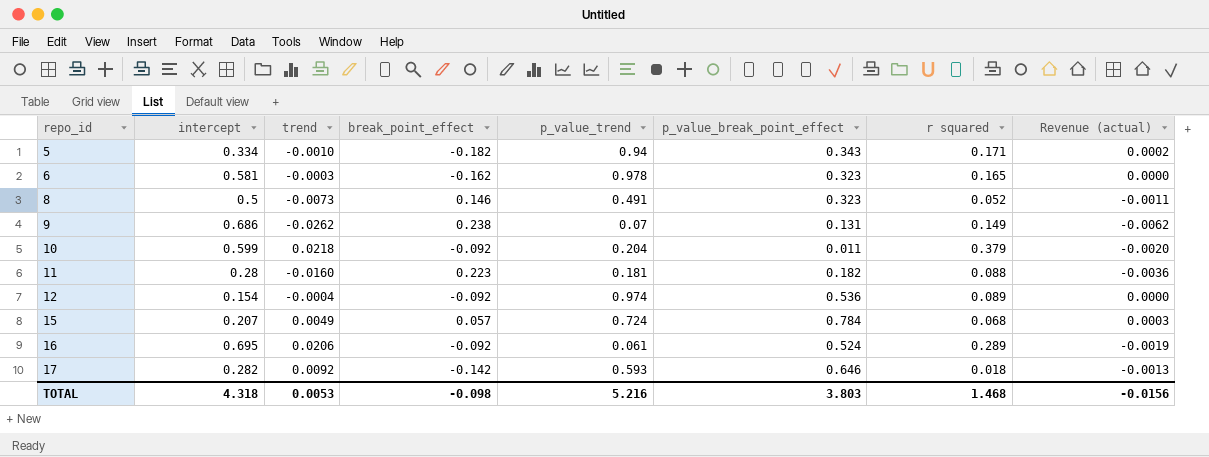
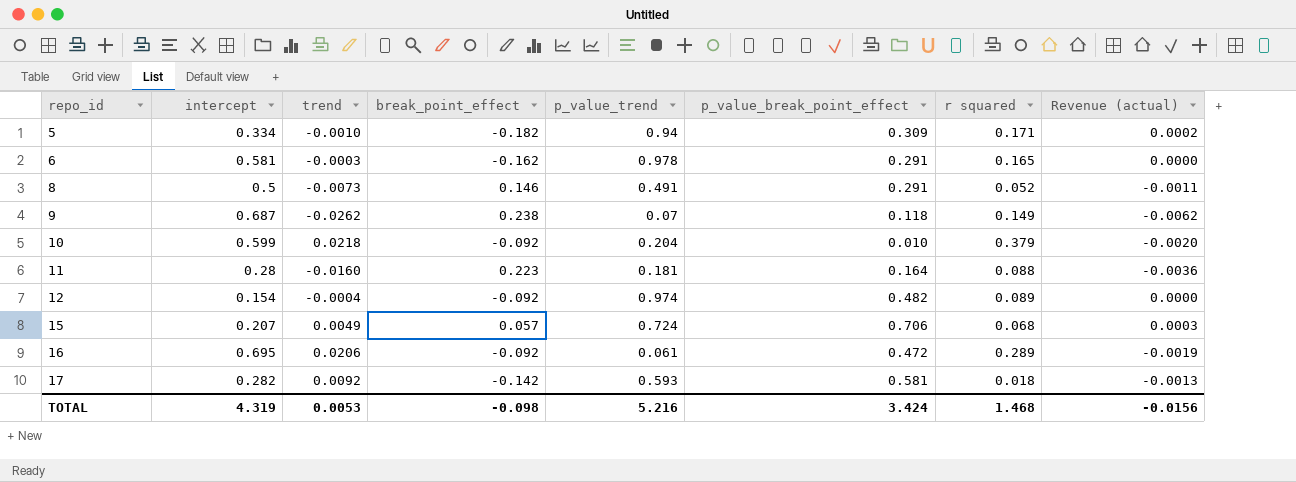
5 | p_value_break_point_effect: 0.343 -> 0.309
6 | p_value_break_point_effect: 0.323 -> 0.291
8 | p_value_break_point_effect: 0.323 -> 0.291
9 | intercept: 0.686 -> 0.687
9 | p_value_break_point_effect: 0.131 -> 0.118
10 | p_value_break_point_effect: 0.011 -> 0.010
11 | p_value_break_point_effect: 0.182 -> 0.164
12 | p_value_break_point_effect: 0.536 -> 0.482
15 | p_value_break_point_effect: 0.784 -> 0.706
16 | p_value_break_point_effect: 0.524 -> 0.472
17 | p_value_break_point_effect: 0.646 -> 0.581
TOTAL | intercept: 4.318 -> 4.319
TOTAL | p_value_break_point_effect: 3.803 -> 3.424

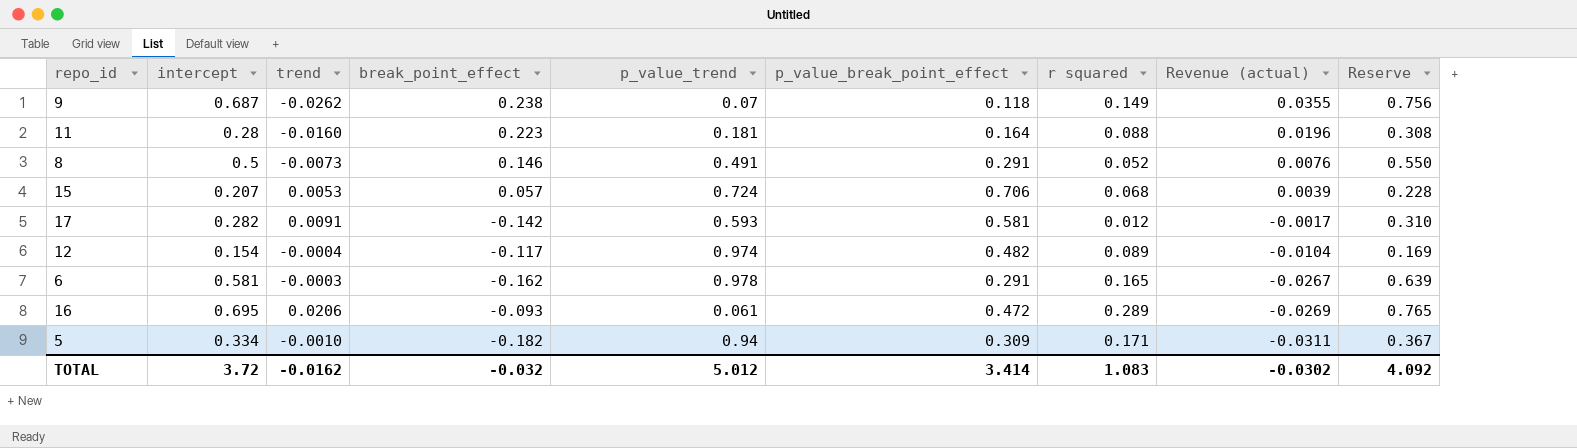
row order: repo_id ascending -> Revenue (actual) descending
column Revenue (actual) | formula: [trend] * [break_point_effect] -> [break_point_effect] * [r squared]
column Reserve | formula: none -> [intercept] * 1.1
row 10: 0.599 | 0.0218 | -0.092 | 0.204 | 0.010 | 0.379 | -0.0020 -> none
15 | trend: 0.0049 -> 0.0053
17 | trend: 0.0092 -> 0.0091
17 | r squared: 0.018 -> 0.012
12 | break_point_effect: -0.092 -> -0.117
16 | break_point_effect: -0.092 -> -0.093
TOTAL | intercept: 4.319 -> 3.72
TOTAL | trend: 0.0053 -> -0.0162
TOTAL | break_point_effect: -0.098 -> -0.032
TOTAL | p_value_trend: 5.216 -> 5.012
TOTAL | p_value_break_point_effect: 3.424 -> 3.414
TOTAL | r squared: 1.468 -> 1.083
TOTAL | Revenue (actual): -0.0156 -> -0.0302

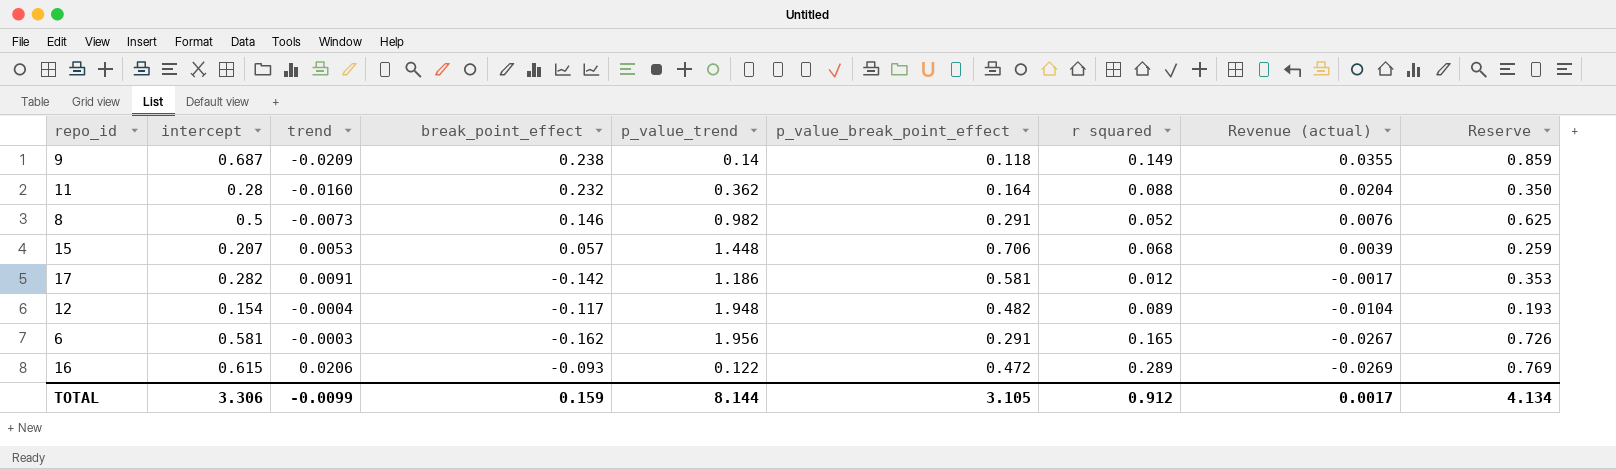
column Reserve | formula: [intercept] * 1.1 -> [intercept] * 1.25
row 5: 0.334 | -0.0010 | -0.182 | 0.94 | 0.309 | 0.171 | -0.0311 | 0.367 -> none
9 | trend: -0.0262 -> -0.0209
9 | p_value_trend: 0.07 -> 0.14
11 | break_point_effect: 0.223 -> 0.232
11 | p_value_trend: 0.181 -> 0.362
11 | Revenue (actual): 0.0196 -> 0.0204
8 | p_value_trend: 0.491 -> 0.982
15 | p_value_trend: 0.724 -> 1.448
17 | p_value_trend: 0.593 -> 1.186
12 | p_value_trend: 0.974 -> 1.948
6 | p_value_trend: 0.978 -> 1.956
16 | intercept: 0.695 -> 0.615
16 | p_value_trend: 0.061 -> 0.122
TOTAL | intercept: 3.72 -> 3.306
TOTAL | trend: -0.0162 -> -0.0099
TOTAL | break_point_effect: -0.032 -> 0.159
TOTAL | p_value_trend: 5.012 -> 8.144
TOTAL | p_value_break_point_effect: 3.414 -> 3.105
TOTAL | r squared: 1.083 -> 0.912
TOTAL | Revenue (actual): -0.0302 -> 0.0017
TOTAL | Reserve: 4.092 -> 4.134

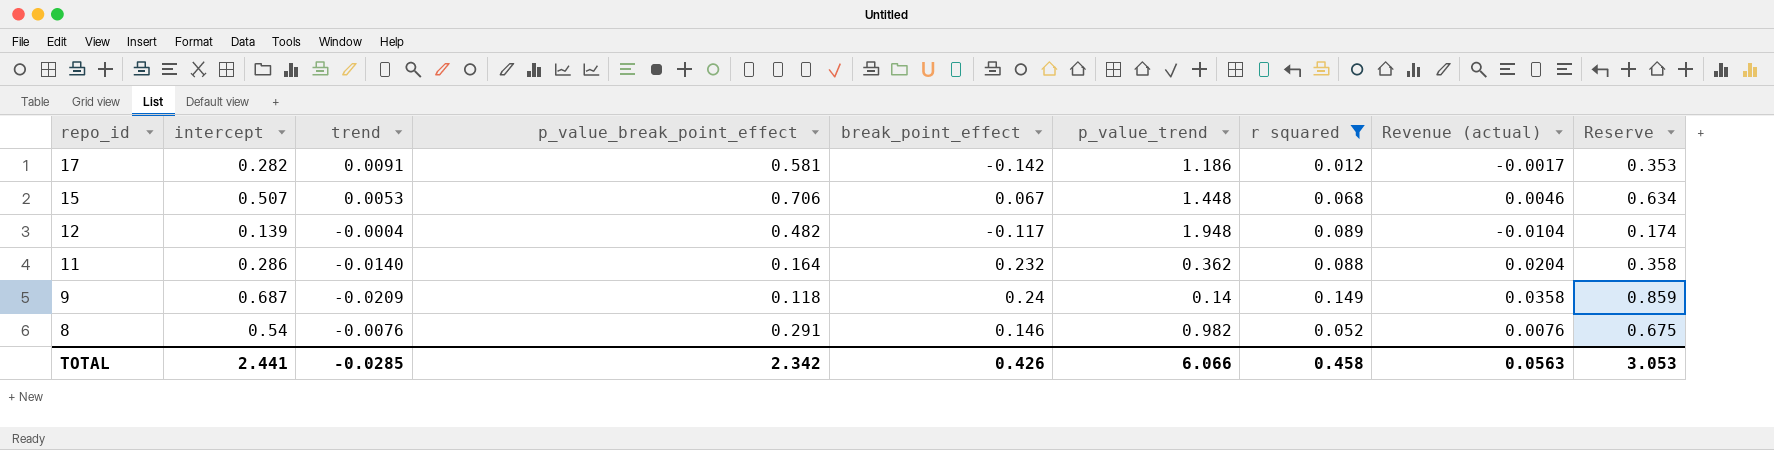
filter: none -> r squared <= 0.149
row order: Revenue (actual) descending -> repo_id descending
column p_value_break_point_effect | position: 6 -> 4
15 | intercept: 0.207 -> 0.507
15 | break_point_effect: 0.057 -> 0.067
15 | Revenue (actual): 0.0039 -> 0.0046
15 | Reserve: 0.259 -> 0.634
12 | intercept: 0.154 -> 0.139
12 | Reserve: 0.193 -> 0.174
11 | intercept: 0.28 -> 0.286
11 | trend: -0.0160 -> -0.0140
11 | Reserve: 0.350 -> 0.358
9 | break_point_effect: 0.238 -> 0.24
9 | Revenue (actual): 0.0355 -> 0.0358
8 | intercept: 0.5 -> 0.54
8 | trend: -0.0073 -> -0.0076
8 | Reserve: 0.625 -> 0.675
TOTAL | intercept: 3.306 -> 2.441
TOTAL | trend: -0.0099 -> -0.0285
TOTAL | p_value_break_point_effect: 3.105 -> 2.342
TOTAL | break_point_effect: 0.159 -> 0.426
TOTAL | p_value_trend: 8.144 -> 6.066
TOTAL | r squared: 0.912 -> 0.458
TOTAL | Revenue (actual): 0.0017 -> 0.0563
TOTAL | Reserve: 4.134 -> 3.053

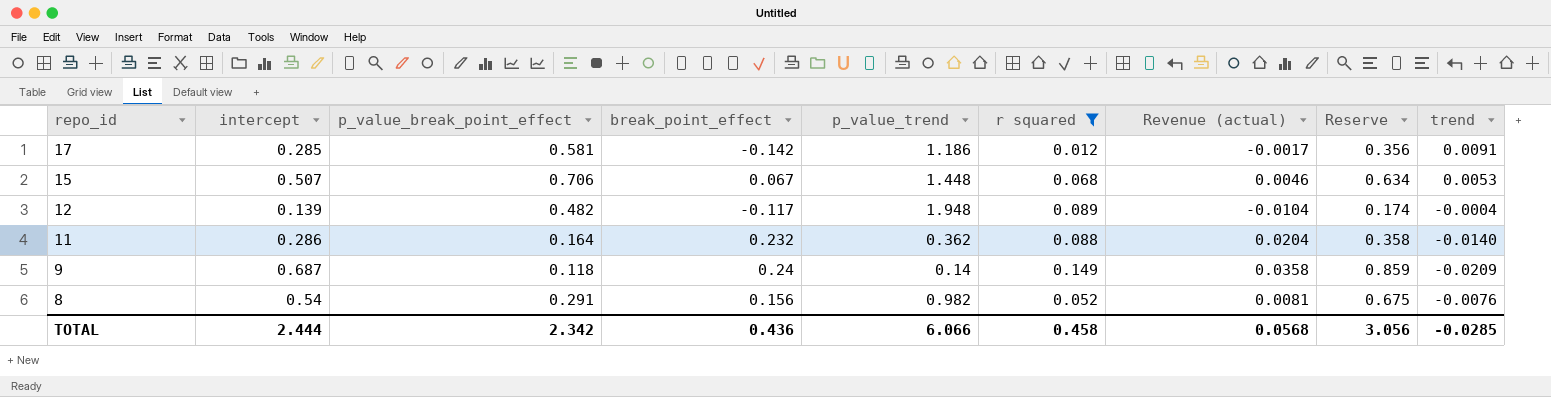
column trend | position: 3 -> 9
17 | intercept: 0.282 -> 0.285
17 | Reserve: 0.353 -> 0.356
8 | break_point_effect: 0.146 -> 0.156
8 | Revenue (actual): 0.0076 -> 0.0081
TOTAL | intercept: 2.441 -> 2.444
TOTAL | break_point_effect: 0.426 -> 0.436
TOTAL | Revenue (actual): 0.0563 -> 0.0568
TOTAL | Reserve: 3.053 -> 3.056

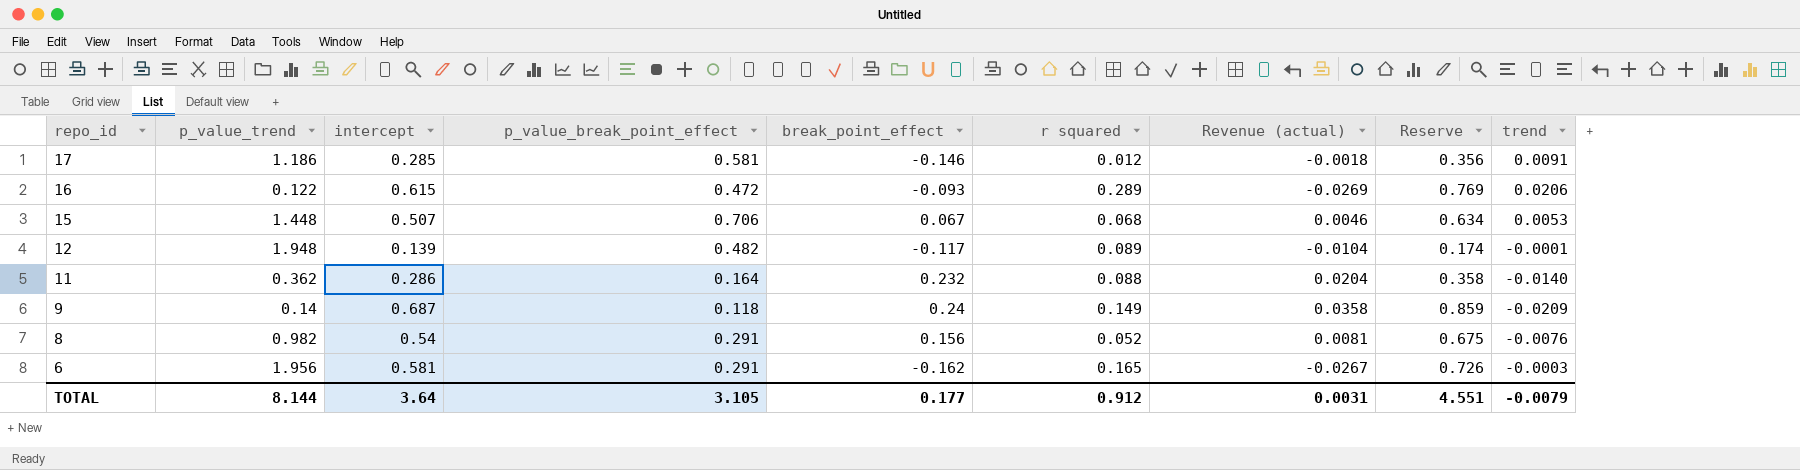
filter: r squared <= 0.149 -> none
column p_value_trend | position: 5 -> 2
17 | break_point_effect: -0.142 -> -0.146
17 | Revenue (actual): -0.0017 -> -0.0018
12 | trend: -0.0004 -> -0.0001
TOTAL | p_value_trend: 6.066 -> 8.144
TOTAL | intercept: 2.444 -> 3.64
TOTAL | p_value_break_point_effect: 2.342 -> 3.105
TOTAL | break_point_effect: 0.436 -> 0.177
TOTAL | r squared: 0.458 -> 0.912
TOTAL | Revenue (actual): 0.0568 -> 0.0031
TOTAL | Reserve: 3.056 -> 4.551
TOTAL | trend: -0.0285 -> -0.0079

